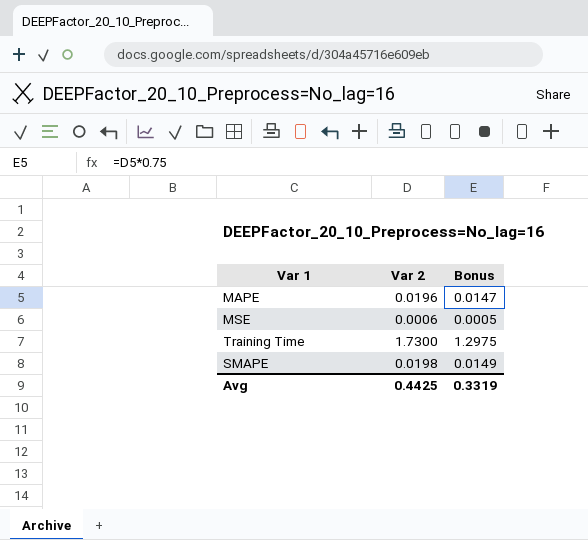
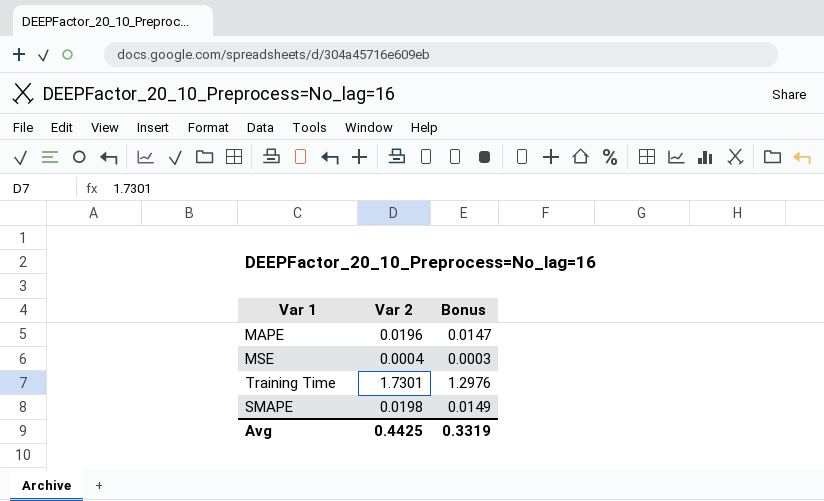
MSE | Var 2: 0.0006 -> 0.0004
MSE | Bonus: 0.0005 -> 0.0003
Training Time | Var 2: 1.7300 -> 1.7301
Training Time | Bonus: 1.2975 -> 1.2976

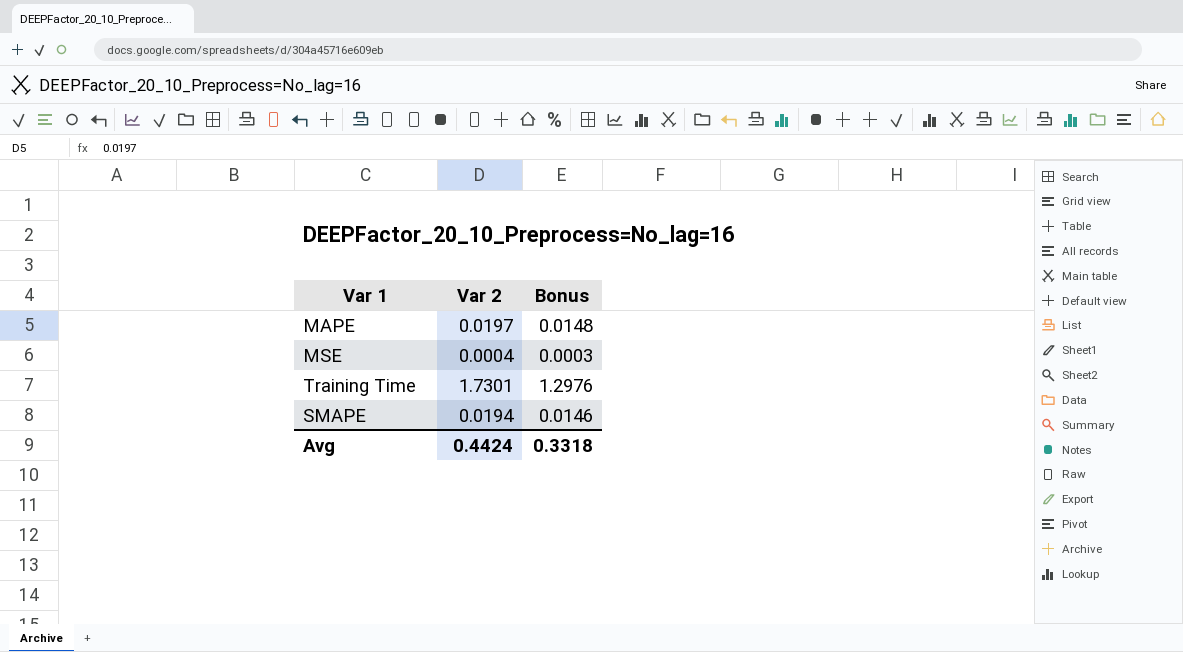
MAPE | Var 2: 0.0196 -> 0.0197
MAPE | Bonus: 0.0147 -> 0.0148
SMAPE | Var 2: 0.0198 -> 0.0194
SMAPE | Bonus: 0.0149 -> 0.0146
Avg | Var 2: 0.4425 -> 0.4424
Avg | Bonus: 0.3319 -> 0.3318

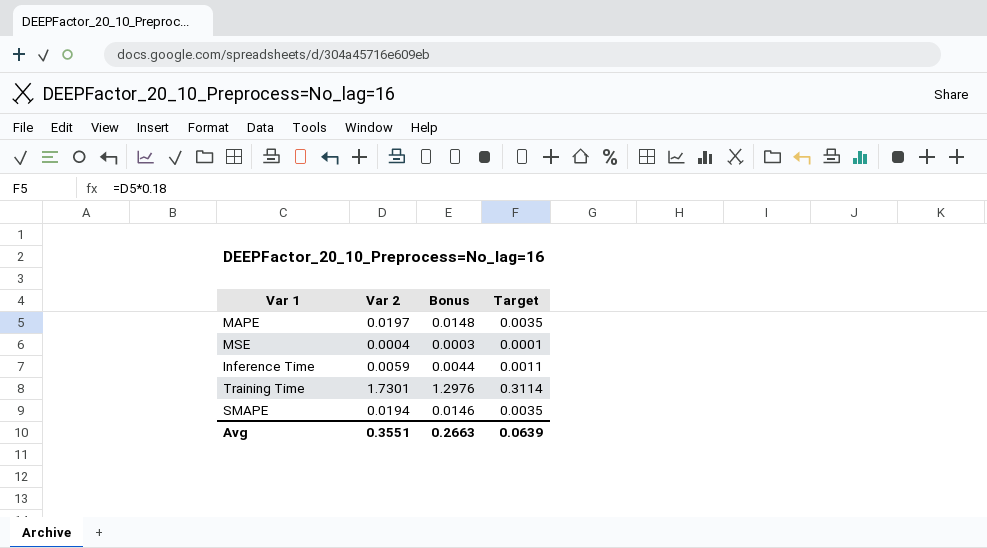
column Target | formula: none -> [Var 2] * 0.18
row Inference Time: none -> 0.0059 | 0.0044 | 0.0011
Avg | Var 2: 0.4424 -> 0.3551
Avg | Bonus: 0.3318 -> 0.2663

